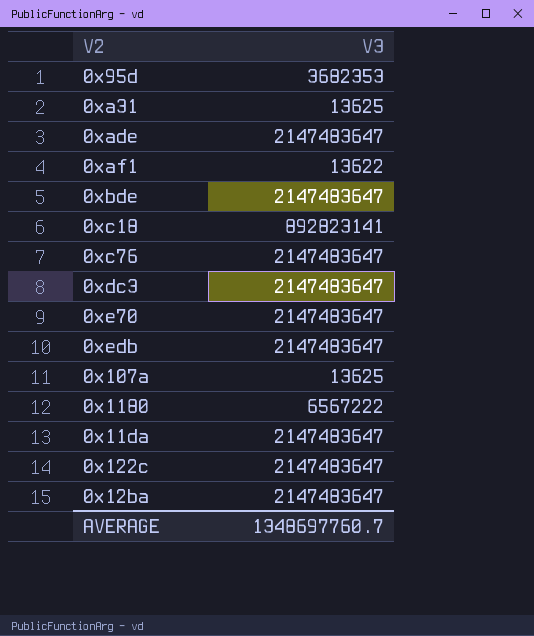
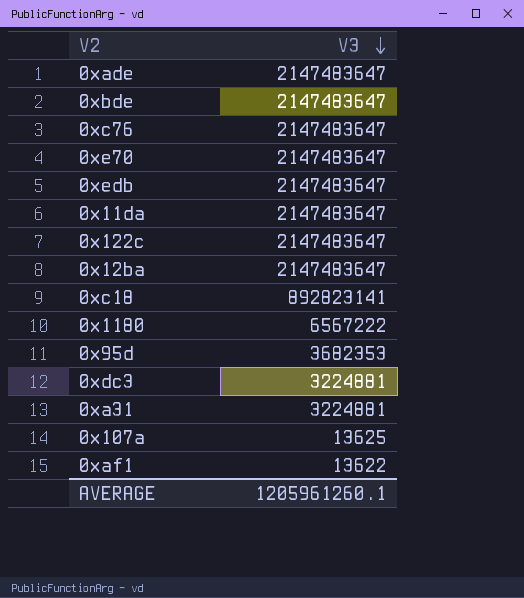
row order: none -> V3 descending
0xdc3 | V3: 2147483647 -> 3224881
0xa31 | V3: 13625 -> 3224881
AVERAGE | V3: 1348697760.7 -> 1205961260.1

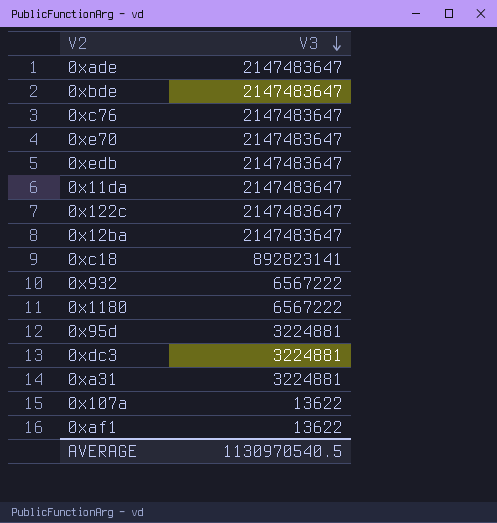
row 0x932: none -> 6567222
0x95d | V3: 3682353 -> 3224881
0x107a | V3: 13625 -> 13622
AVERAGE | V3: 1205961260.1 -> 1130970540.5

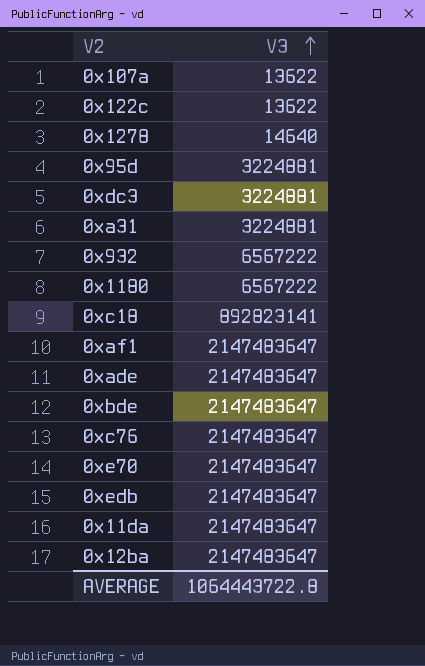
row order: V3 descending -> V3 ascending
0x122c | V3: 2147483647 -> 13622
row 0x1278: none -> 14640
0xaf1 | V3: 13622 -> 2147483647
AVERAGE | V3: 1130970540.5 -> 1064443722.8

